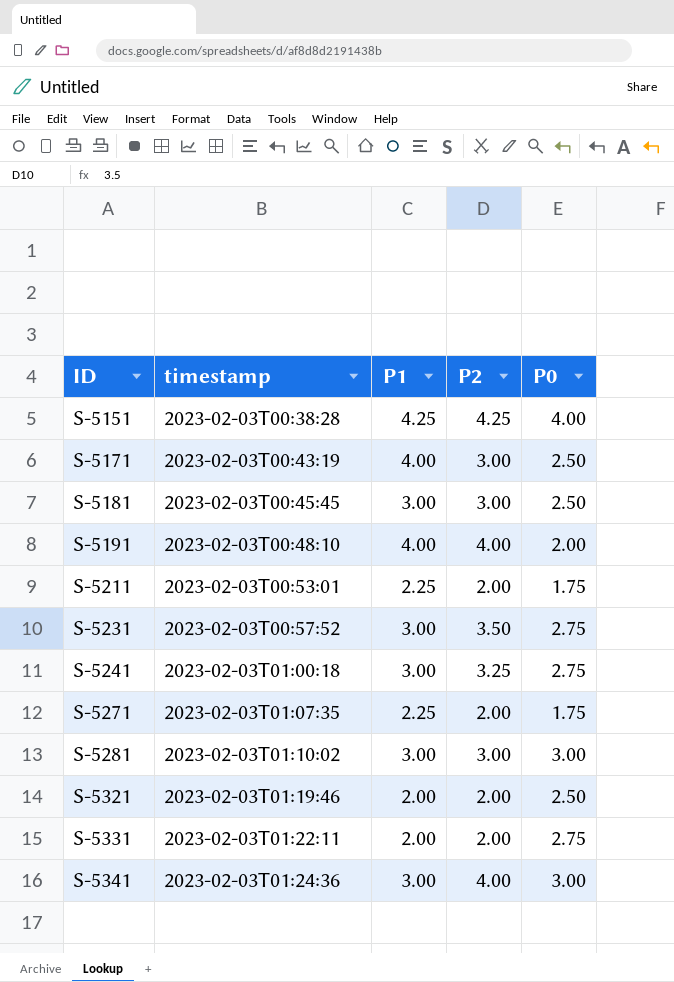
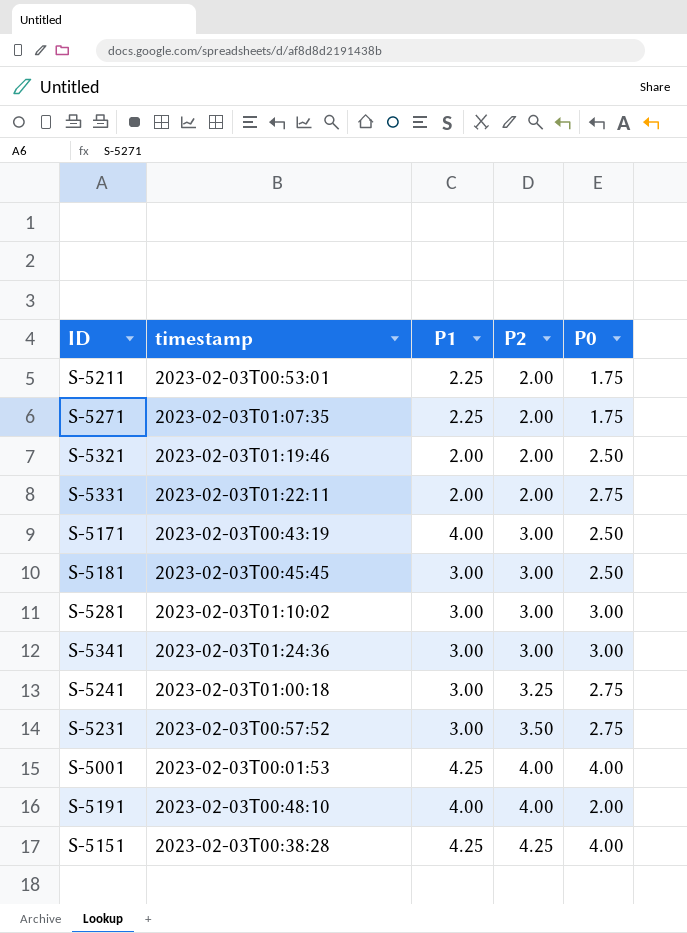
row order: ID ascending -> P2 ascending
S-5341 | P2: 4.00 -> 3.00
row S-5001: none -> 2023-02-03T00:01:53 | 4.25 | 4.00 | 4.00

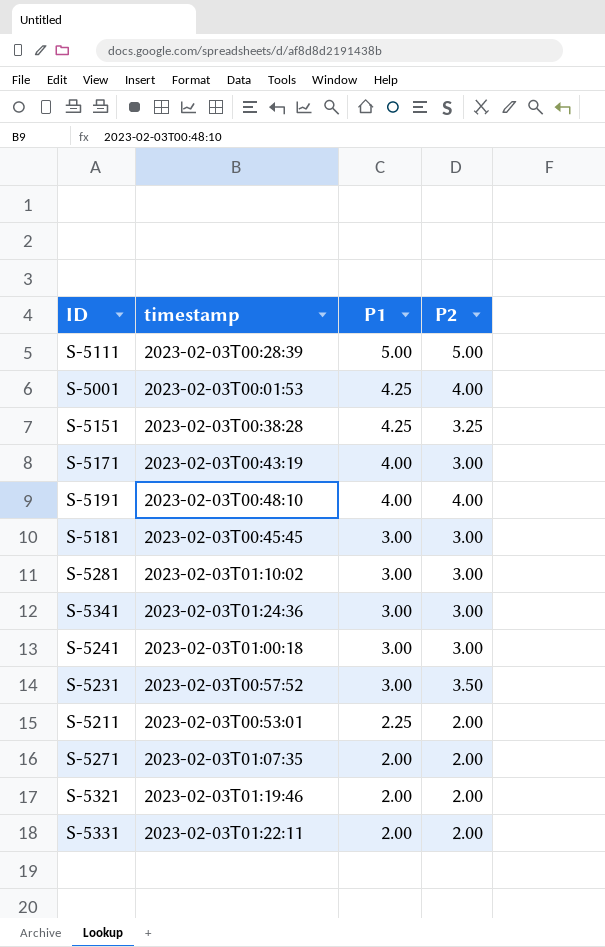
row order: P2 ascending -> P1 descending
column P0 | position: 5 -> none
row S-5111: none -> 2023-02-03T00:28:39 | 5.00 | 5.00
S-5151 | P2: 4.25 -> 3.25
S-5241 | P2: 3.25 -> 3.00
S-5271 | P1: 2.25 -> 2.00

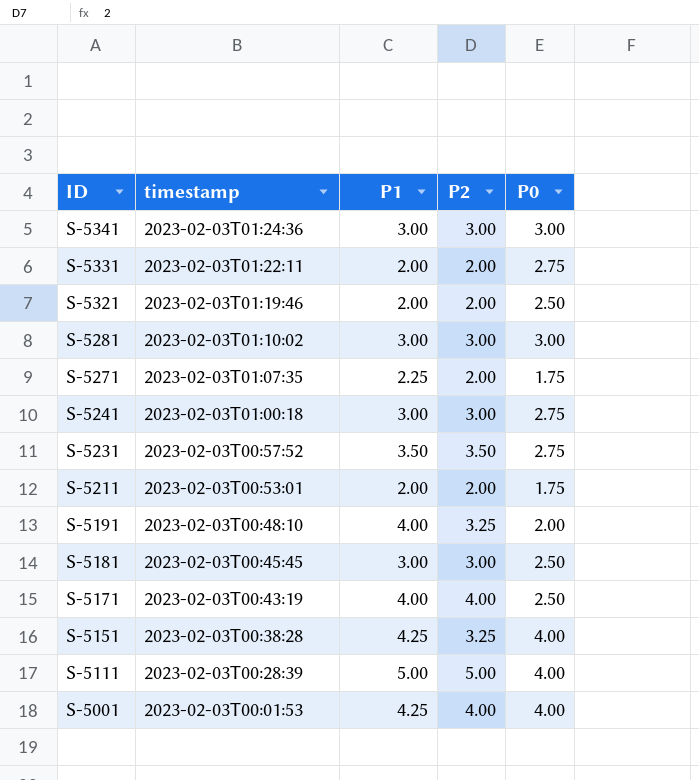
row order: P1 descending -> ID descending
column P0 | position: none -> 5
S-5271 | P1: 2.00 -> 2.25
S-5231 | P1: 3.00 -> 3.50
S-5211 | P1: 2.25 -> 2.00
S-5191 | P2: 4.00 -> 3.25
S-5171 | P2: 3.00 -> 4.00

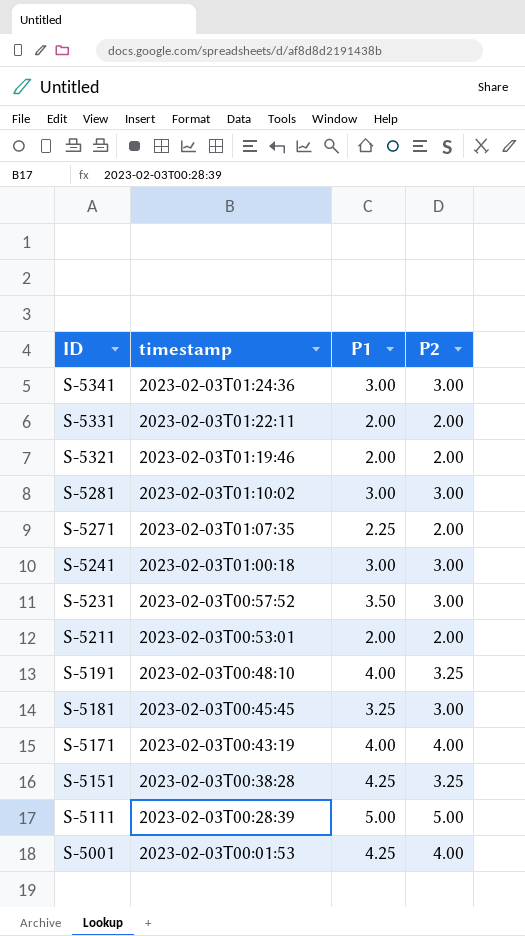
column P0 | position: 5 -> none
S-5231 | P2: 3.50 -> 3.00
S-5181 | P1: 3.00 -> 3.25

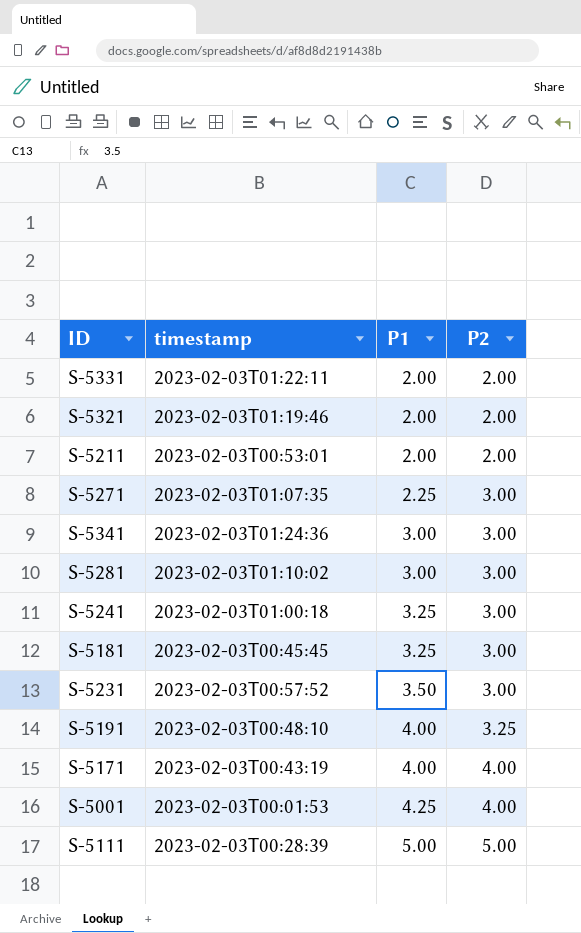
row order: ID descending -> P1 ascending
row S-5151: 2023-02-03T00:38:28 | 4.25 | 3.25 -> none
S-5271 | P2: 2.00 -> 3.00
S-5241 | P1: 3.00 -> 3.25

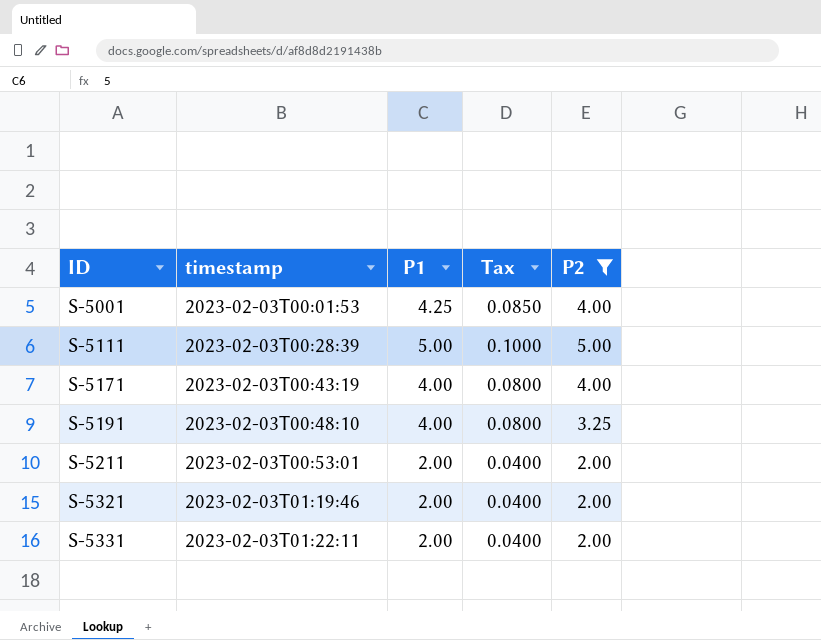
filter: none -> P2 != 3.00
row order: P1 ascending -> ID ascending
column Tax | formula: none -> [P1] * 0.02

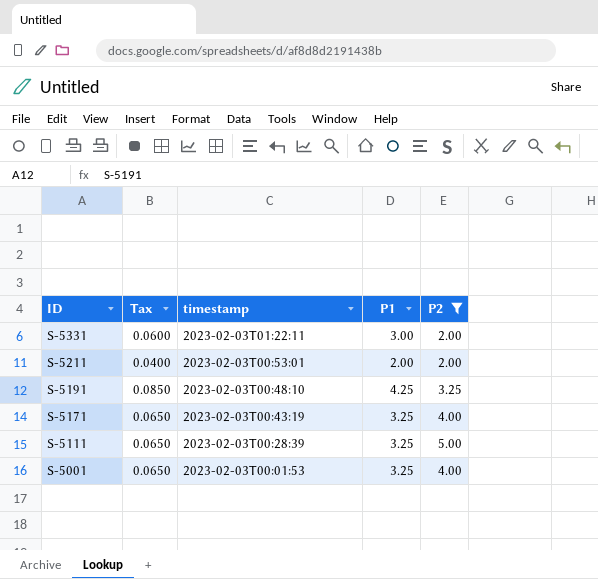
row order: ID ascending -> ID descending
column Tax | position: 4 -> 2
row S-5321: 2023-02-03T01:19:46 | 2.00 | 0.0400 | 2.00 -> none
S-5331 | Tax: 0.0400 -> 0.0600
S-5331 | P1: 2.00 -> 3.00
S-5191 | Tax: 0.0800 -> 0.0850
S-5191 | P1: 4.00 -> 4.25
S-5171 | Tax: 0.0800 -> 0.0650
S-5171 | P1: 4.00 -> 3.25
S-5111 | Tax: 0.1000 -> 0.0650
S-5111 | P1: 5.00 -> 3.25
S-5001 | Tax: 0.0850 -> 0.0650
S-5001 | P1: 4.25 -> 3.25

